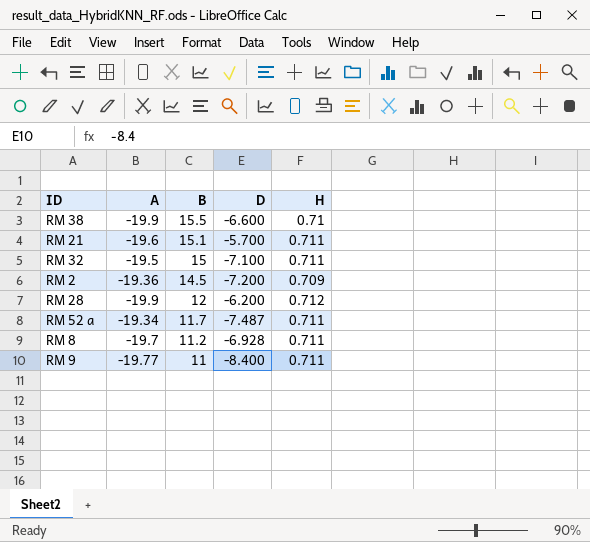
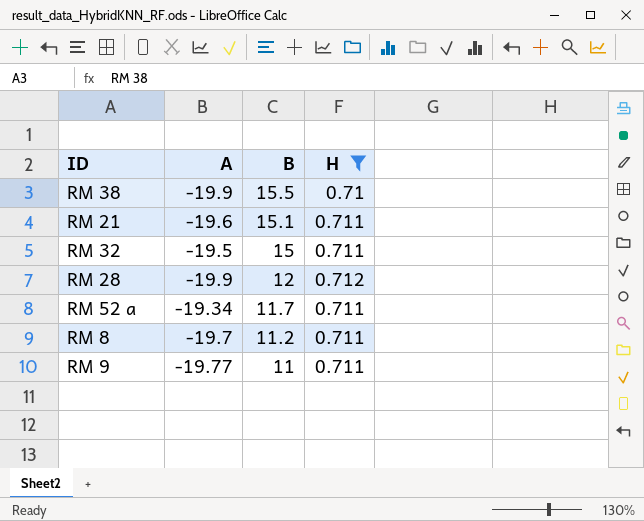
filter: none -> H != 0.709
column D | position: 4 -> none

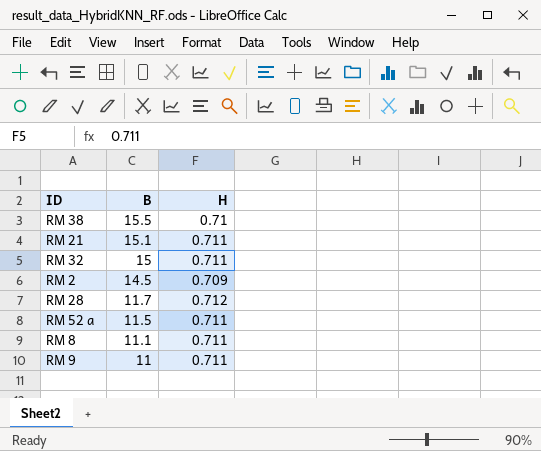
filter: H != 0.709 -> none
column A | position: 2 -> none
RM 28 | B: 12 -> 11.7
RM 52 a | B: 11.7 -> 11.5
RM 8 | B: 11.2 -> 11.1

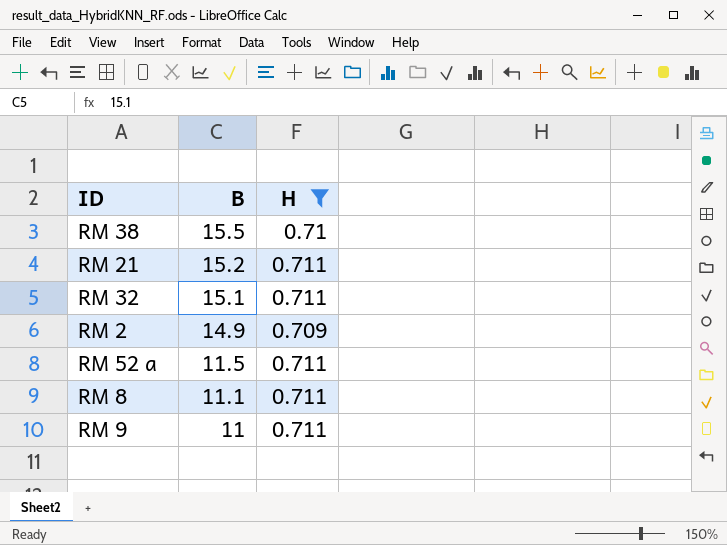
filter: none -> H != 0.712
RM 21 | B: 15.1 -> 15.2
RM 32 | B: 15 -> 15.1
RM 2 | B: 14.5 -> 14.9

